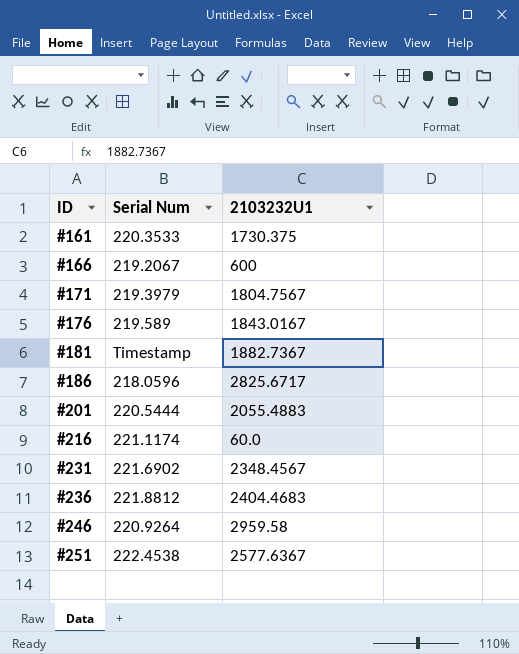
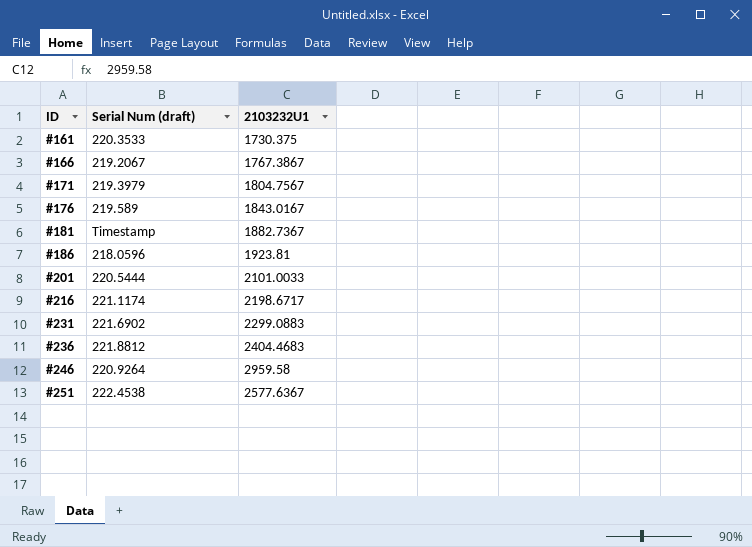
column name: Serial Num -> Serial Num (draft)
#166 | 2103232U1: 600 -> 1767.3867
#186 | 2103232U1: 2825.6717 -> 1923.81
#201 | 2103232U1: 2055.4883 -> 2101.0033
#216 | 2103232U1: 60.0 -> 2198.6717
#231 | 2103232U1: 2348.4567 -> 2299.0883

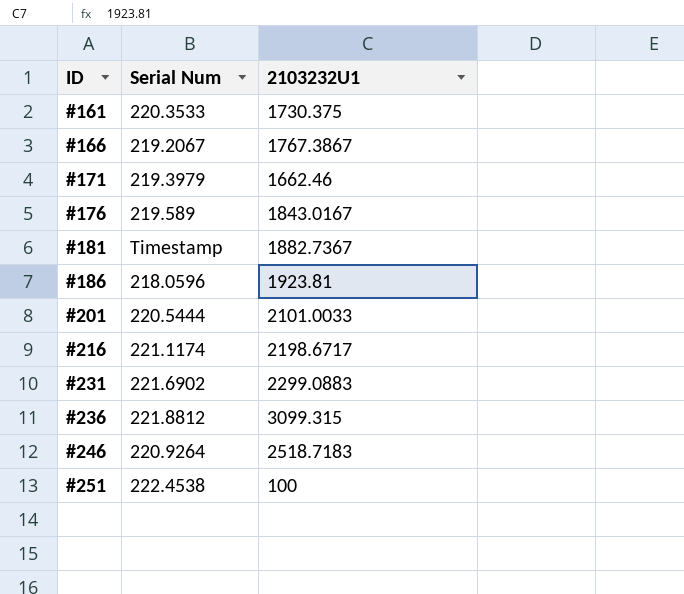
column name: Serial Num (draft) -> Serial Num
#171 | 2103232U1: 1804.7567 -> 1662.46
#236 | 2103232U1: 2404.4683 -> 3099.315
#246 | 2103232U1: 2959.58 -> 2518.7183
#251 | 2103232U1: 2577.6367 -> 100

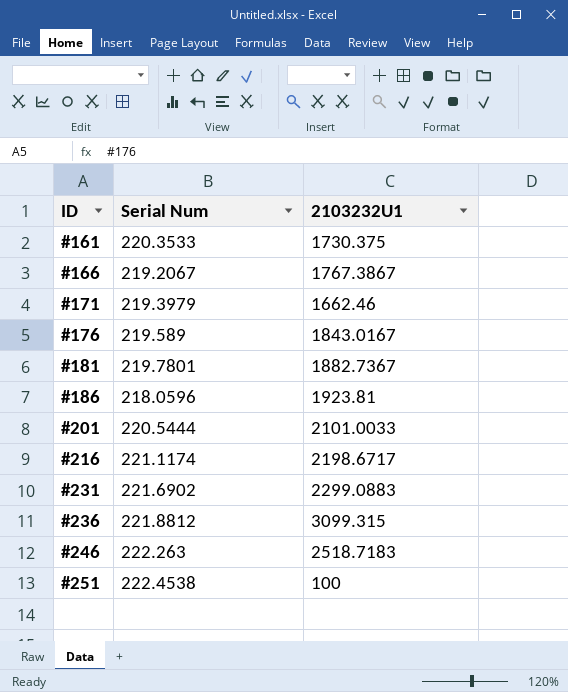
#181 | Serial Num: Timestamp -> 219.7801
#246 | Serial Num: 220.9264 -> 222.263

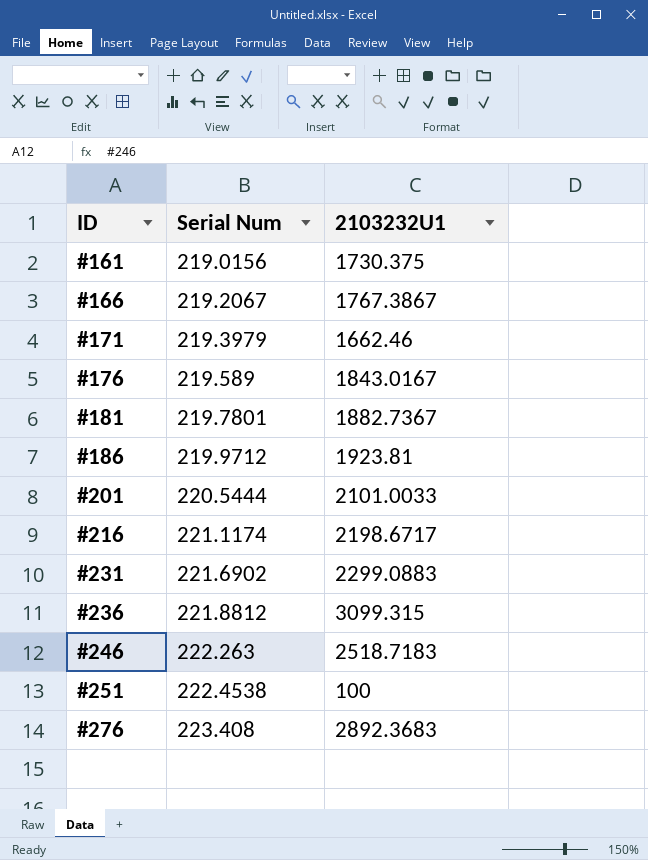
#161 | Serial Num: 220.3533 -> 219.0156
#186 | Serial Num: 218.0596 -> 219.9712
row #276: none -> 223.408 | 2892.3683

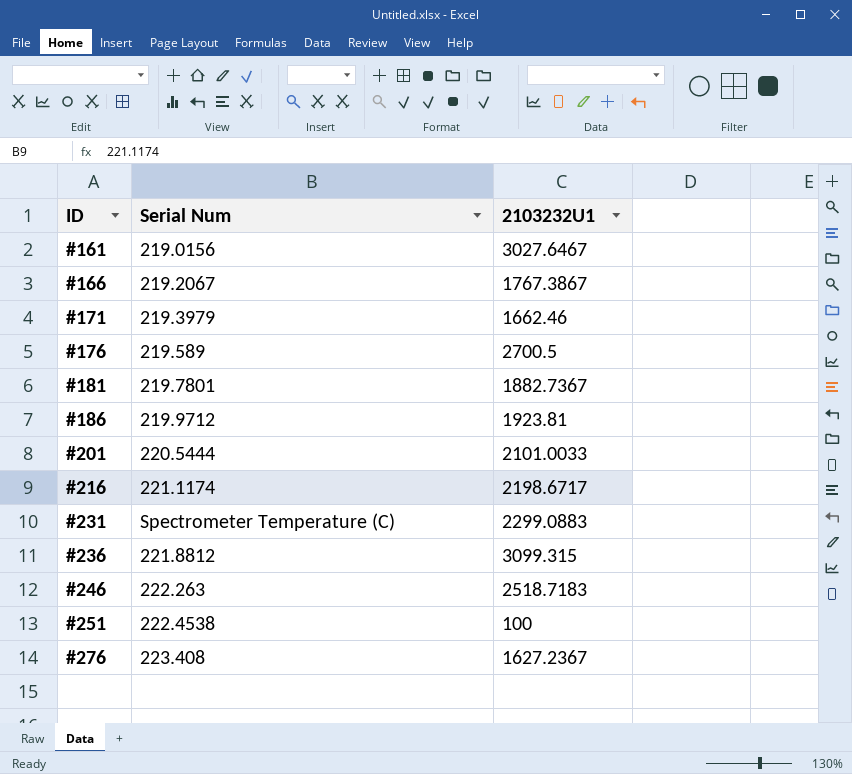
#161 | 2103232U1: 1730.375 -> 3027.6467
#176 | 2103232U1: 1843.0167 -> 2700.5
#231 | Serial Num: 221.6902 -> Spectrometer Temperature (C)
#276 | 2103232U1: 2892.3683 -> 1627.2367

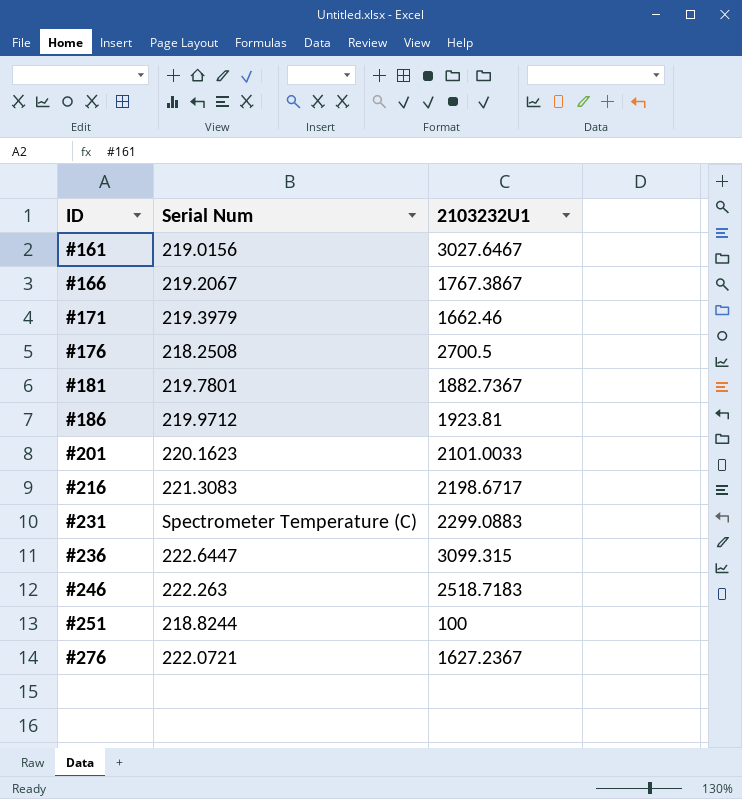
#176 | Serial Num: 219.589 -> 218.2508
#201 | Serial Num: 220.5444 -> 220.1623
#216 | Serial Num: 221.1174 -> 221.3083
#236 | Serial Num: 221.8812 -> 222.6447
#251 | Serial Num: 222.4538 -> 218.8244
#276 | Serial Num: 223.408 -> 222.0721

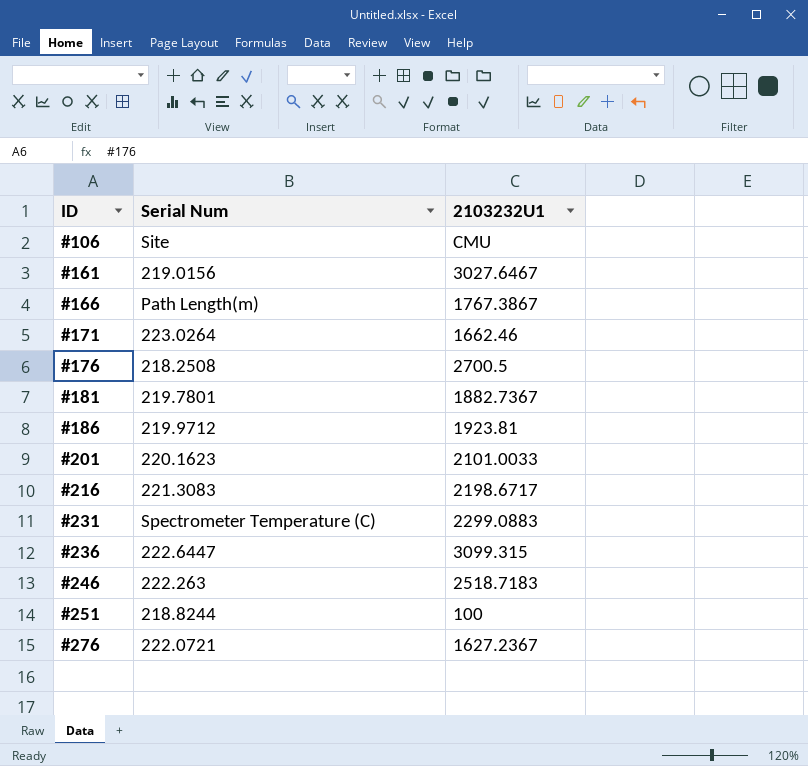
row #106: none -> Site | CMU
#166 | Serial Num: 219.2067 -> Path Length(m)
#171 | Serial Num: 219.3979 -> 223.0264

